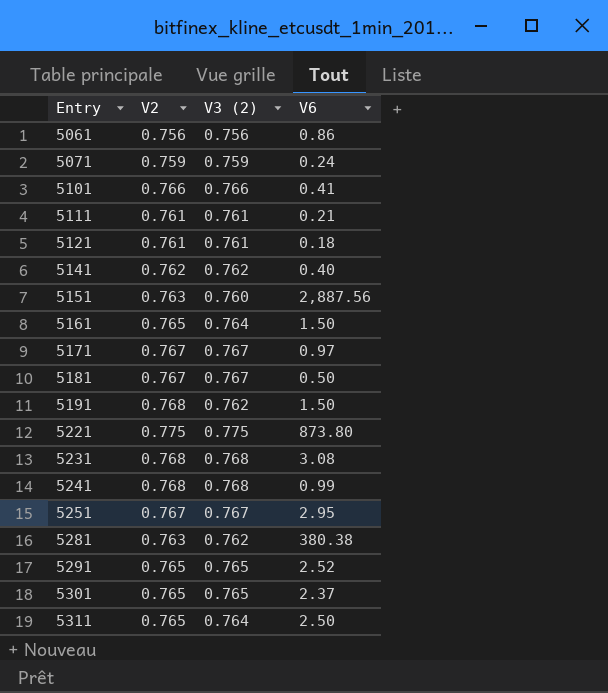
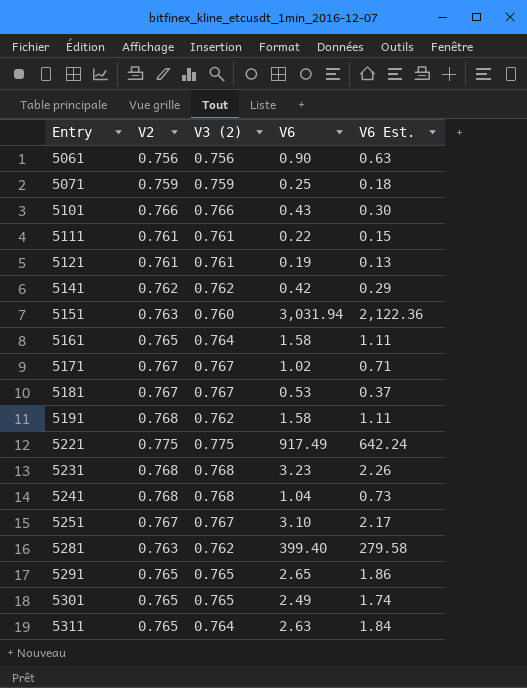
column V6 Est. | formula: none -> [V6] * 0.7
5061 | V6: 0.86 -> 0.90
5071 | V6: 0.24 -> 0.25
5101 | V6: 0.41 -> 0.43
5111 | V6: 0.21 -> 0.22
5121 | V6: 0.18 -> 0.19
5141 | V6: 0.40 -> 0.42
5151 | V6: 2,887.56 -> 3,031.94
5161 | V6: 1.50 -> 1.58
5171 | V6: 0.97 -> 1.02
5181 | V6: 0.50 -> 0.53
5191 | V6: 1.50 -> 1.58
5221 | V6: 873.80 -> 917.49
5231 | V6: 3.08 -> 3.23
5241 | V6: 0.99 -> 1.04
5251 | V6: 2.95 -> 3.10
5281 | V6: 380.38 -> 399.40
5291 | V6: 2.52 -> 2.65
5301 | V6: 2.37 -> 2.49
5311 | V6: 2.50 -> 2.63

